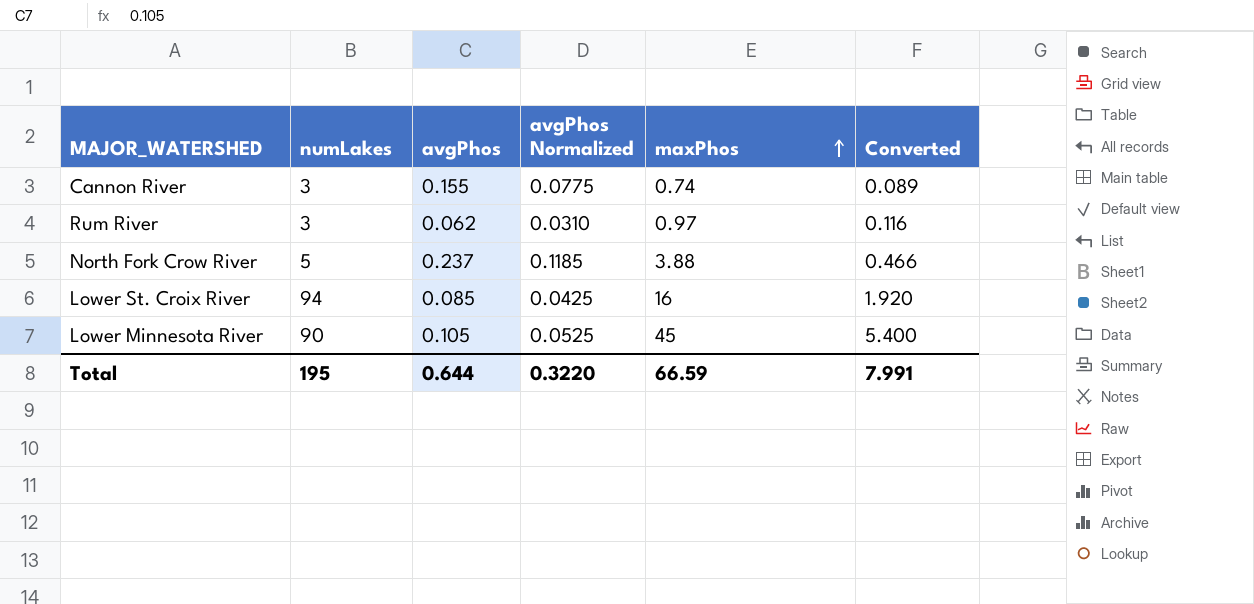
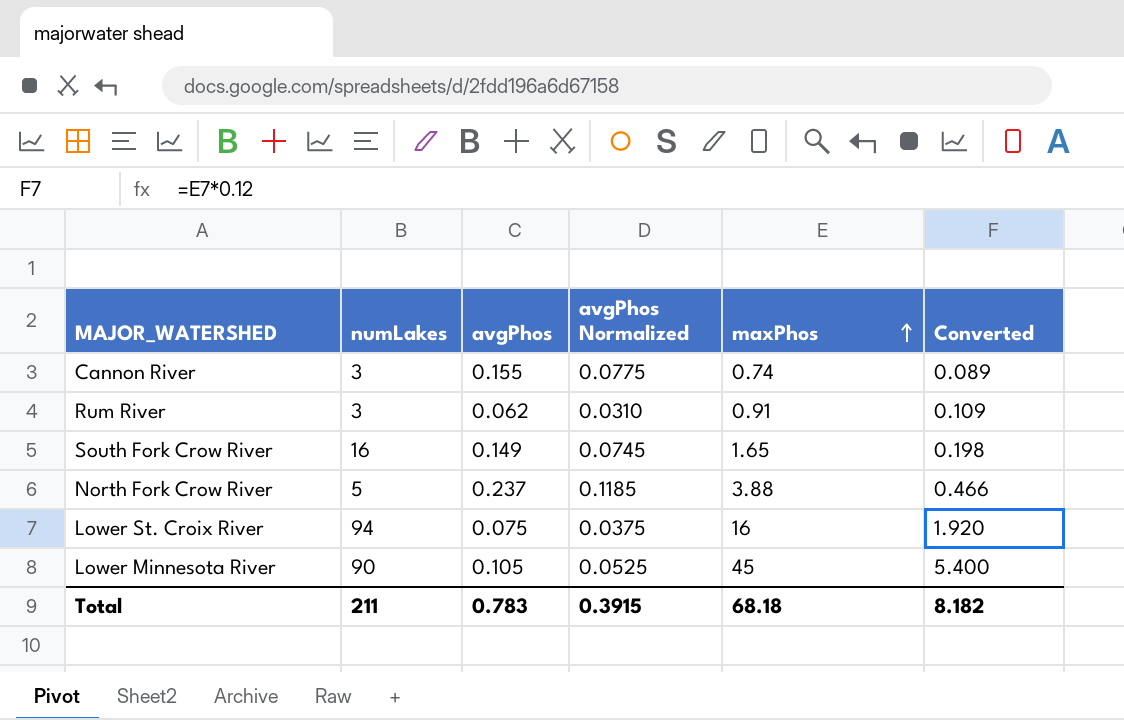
Rum River | maxPhos: 0.97 -> 0.91
Rum River | Converted: 0.116 -> 0.109
row South Fork Crow River: none -> 16 | 0.149 | 0.0745 | 1.65 | 0.198
Lower St. Croix River | avgPhos: 0.085 -> 0.075
Lower St. Croix River | avgPhos Normalized: 0.0425 -> 0.0375
Total | numLakes: 195 -> 211
Total | avgPhos: 0.644 -> 0.783
Total | avgPhos Normalized: 0.3220 -> 0.3915
Total | maxPhos: 66.59 -> 68.18
Total | Converted: 7.991 -> 8.182

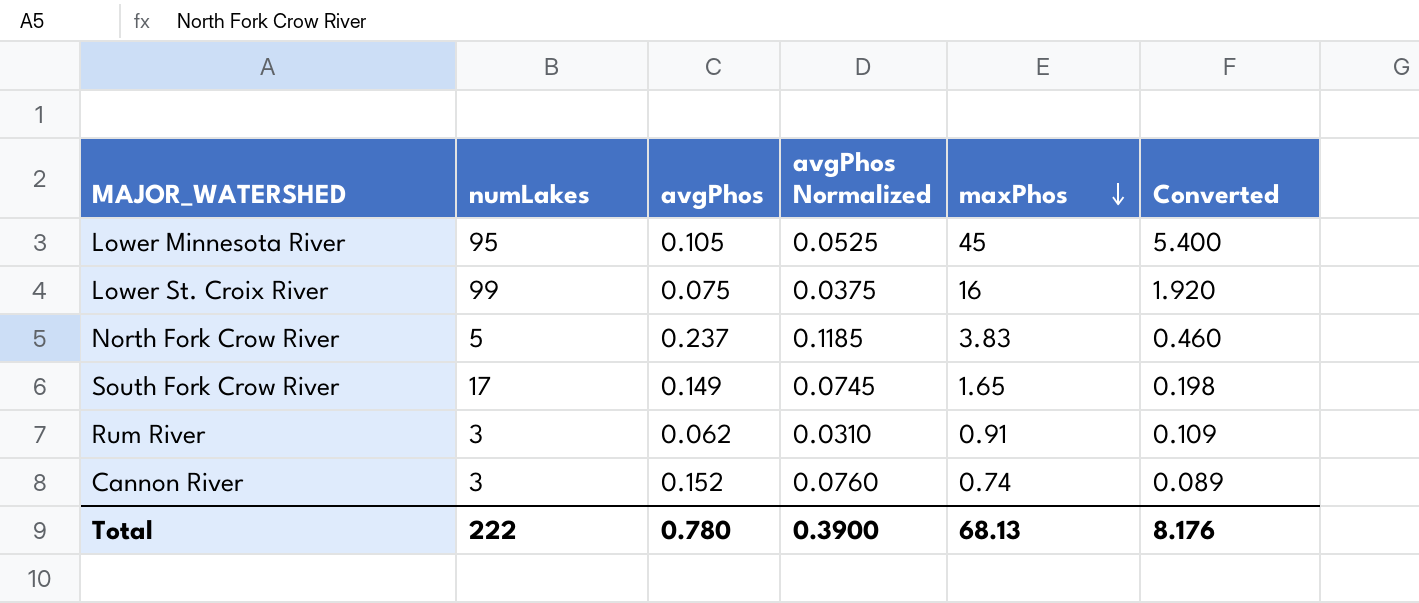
row order: maxPhos ascending -> maxPhos descending
Lower Minnesota River | numLakes: 90 -> 95
Lower St. Croix River | numLakes: 94 -> 99
North Fork Crow River | maxPhos: 3.88 -> 3.83
North Fork Crow River | Converted: 0.466 -> 0.460
South Fork Crow River | numLakes: 16 -> 17
Cannon River | avgPhos: 0.155 -> 0.152
Cannon River | avgPhos Normalized: 0.0775 -> 0.0760
Total | numLakes: 211 -> 222
Total | avgPhos: 0.783 -> 0.780
Total | avgPhos Normalized: 0.3915 -> 0.3900
Total | maxPhos: 68.18 -> 68.13
Total | Converted: 8.182 -> 8.176

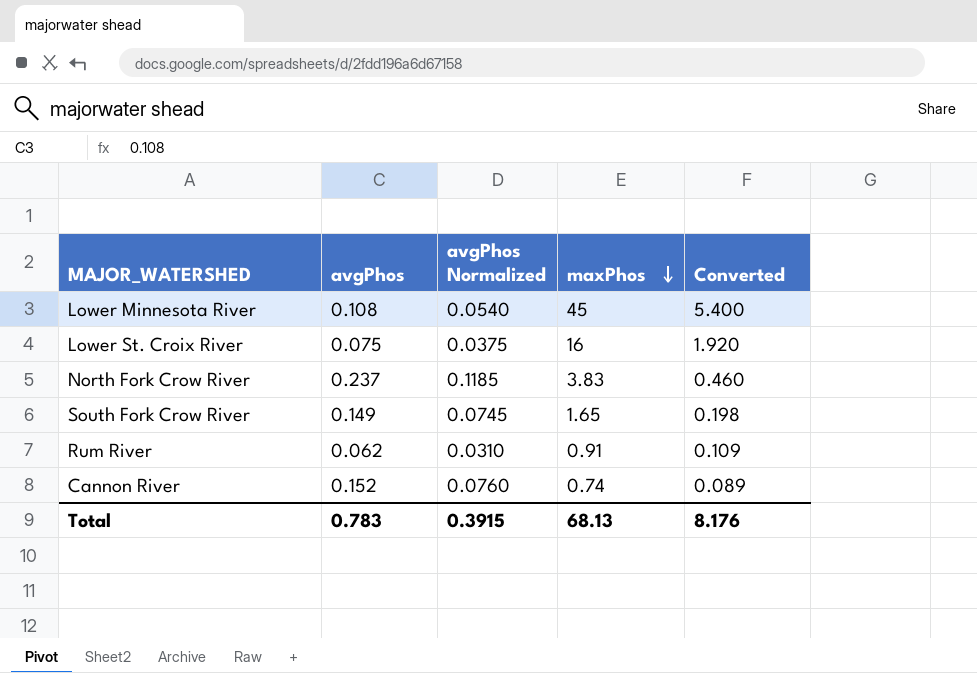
column numLakes | position: 2 -> none
Lower Minnesota River | avgPhos: 0.105 -> 0.108
Lower Minnesota River | avgPhos Normalized: 0.0525 -> 0.0540
Total | avgPhos: 0.780 -> 0.783
Total | avgPhos Normalized: 0.3900 -> 0.3915

